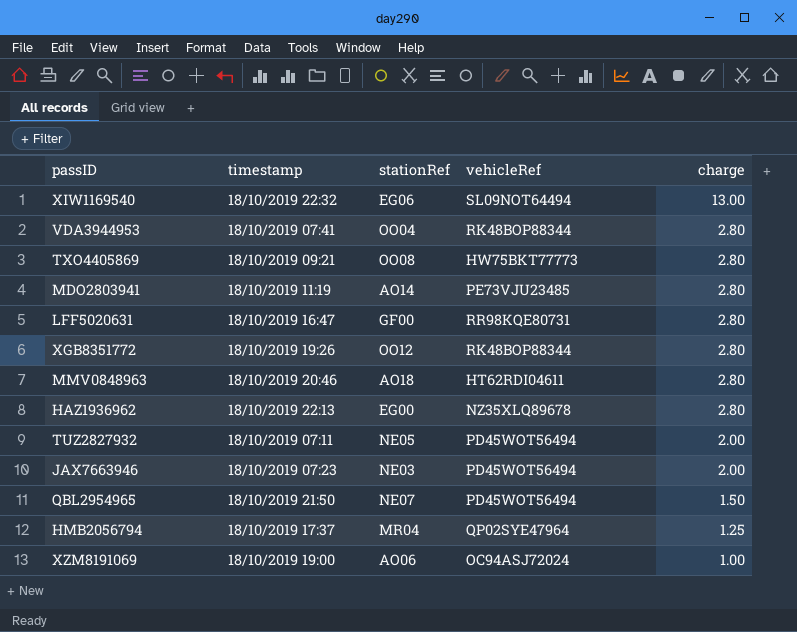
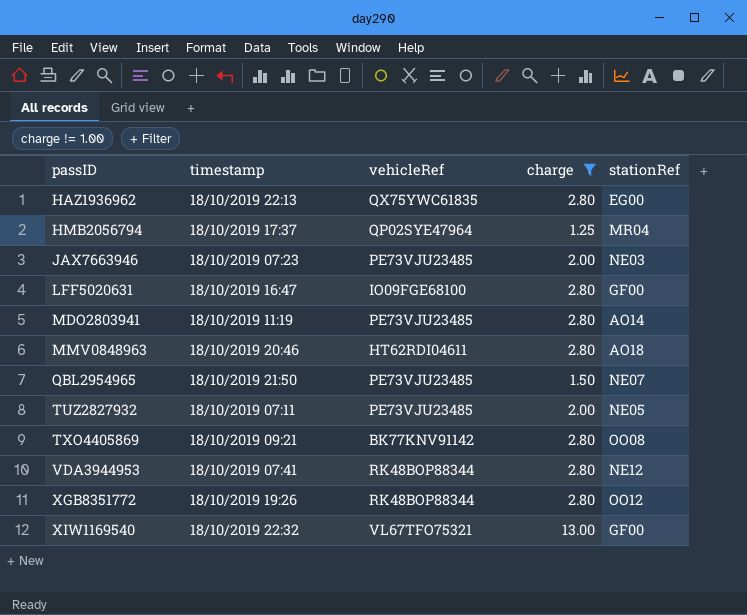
filter: none -> charge != 1.00
row order: charge descending -> passID ascending
column stationRef | position: 3 -> 5
HAZ1936962 | vehicleRef: NZ35XLQ89678 -> QX75YWC61835
JAX7663946 | vehicleRef: PD45WOT56494 -> PE73VJU23485
LFF5020631 | vehicleRef: RR98KQE80731 -> IO09FGE68100
QBL2954965 | vehicleRef: PD45WOT56494 -> PE73VJU23485
TUZ2827932 | vehicleRef: PD45WOT56494 -> PE73VJU23485
TXO4405869 | vehicleRef: HW75BKT77773 -> BK77KNV91142
VDA3944953 | stationRef: OO04 -> NE12
XIW1169540 | vehicleRef: SL09NOT64494 -> VL67TFO75321
XIW1169540 | stationRef: EG06 -> GF00

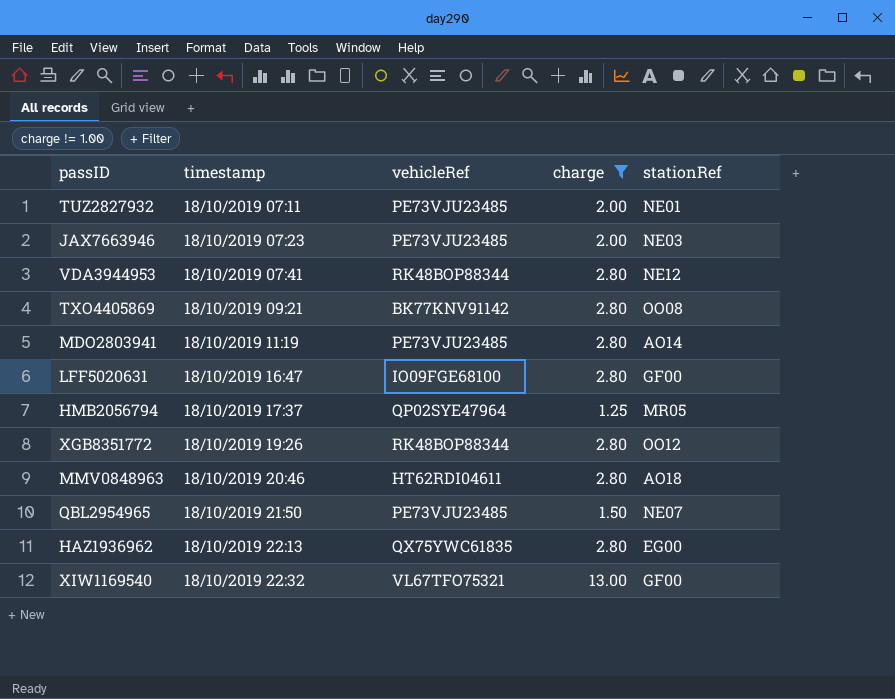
row order: passID ascending -> timestamp ascending
TUZ2827932 | stationRef: NE05 -> NE01
HMB2056794 | stationRef: MR04 -> MR05

